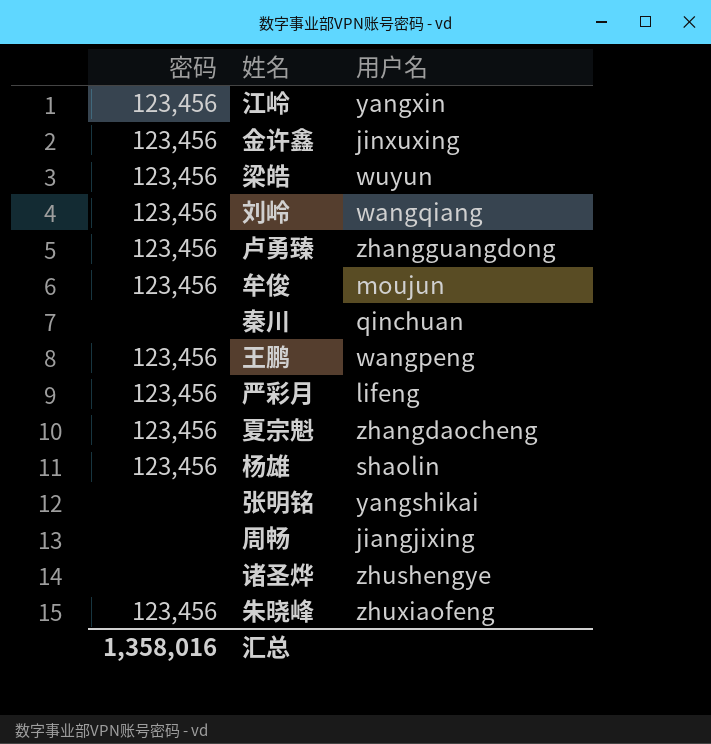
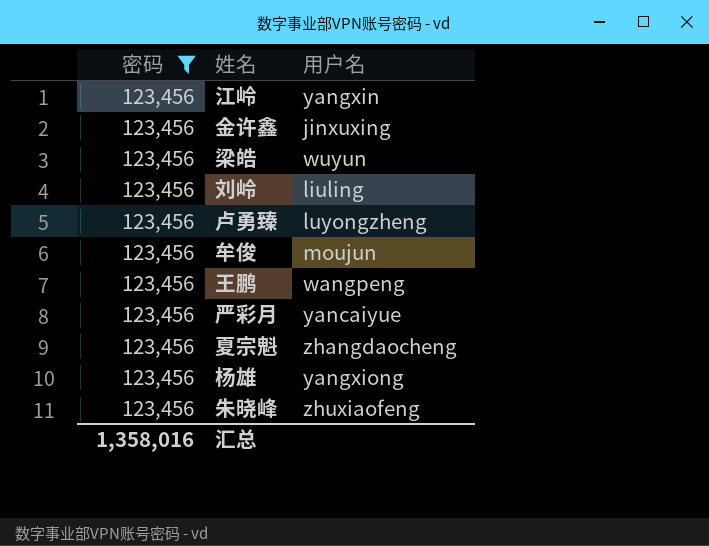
filter: none -> 密码 = 123,456
刘岭 | 用户名: wangqiang -> liuling
卢勇臻 | 用户名: zhangguangdong -> luyongzheng
严彩月 | 用户名: lifeng -> yancaiyue
杨雄 | 用户名: shaolin -> yangxiong

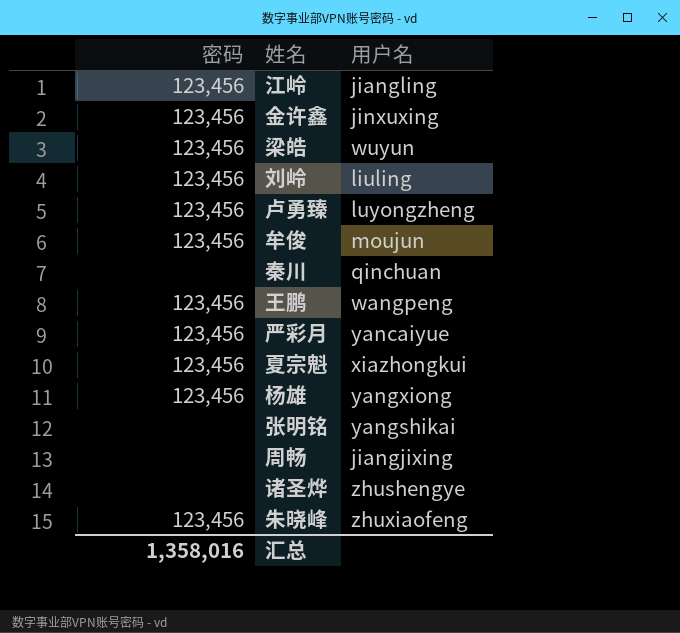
filter: 密码 = 123,456 -> none
江岭 | 用户名: yangxin -> jiangling
夏宗魁 | 用户名: zhangdaocheng -> xiazhongkui

